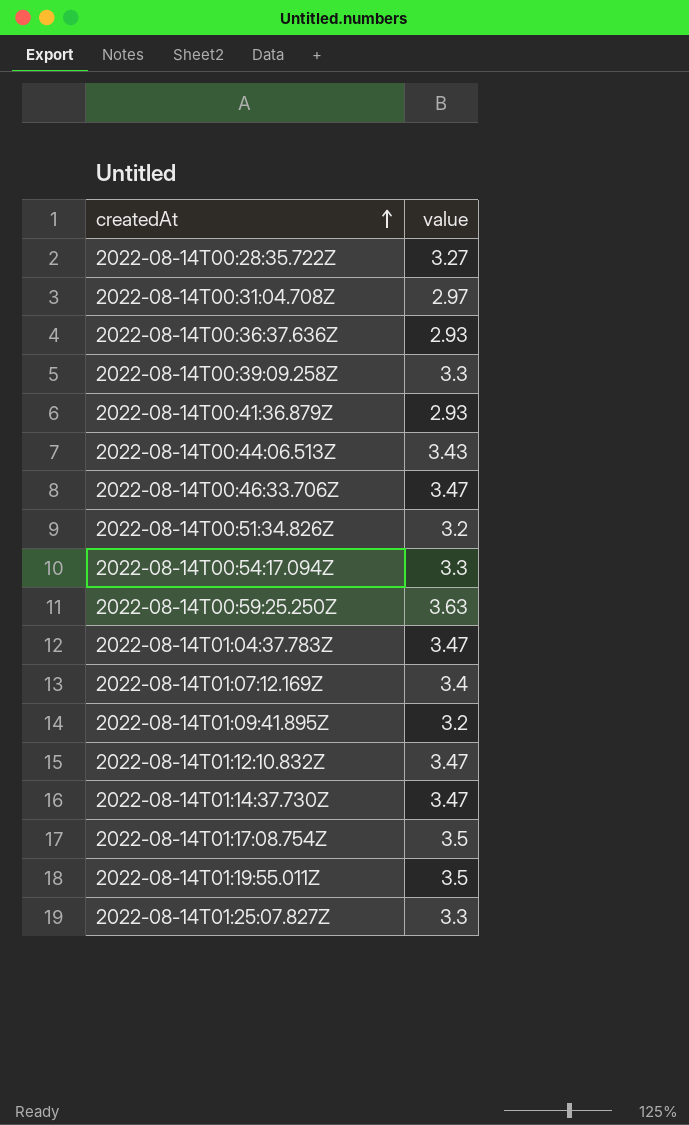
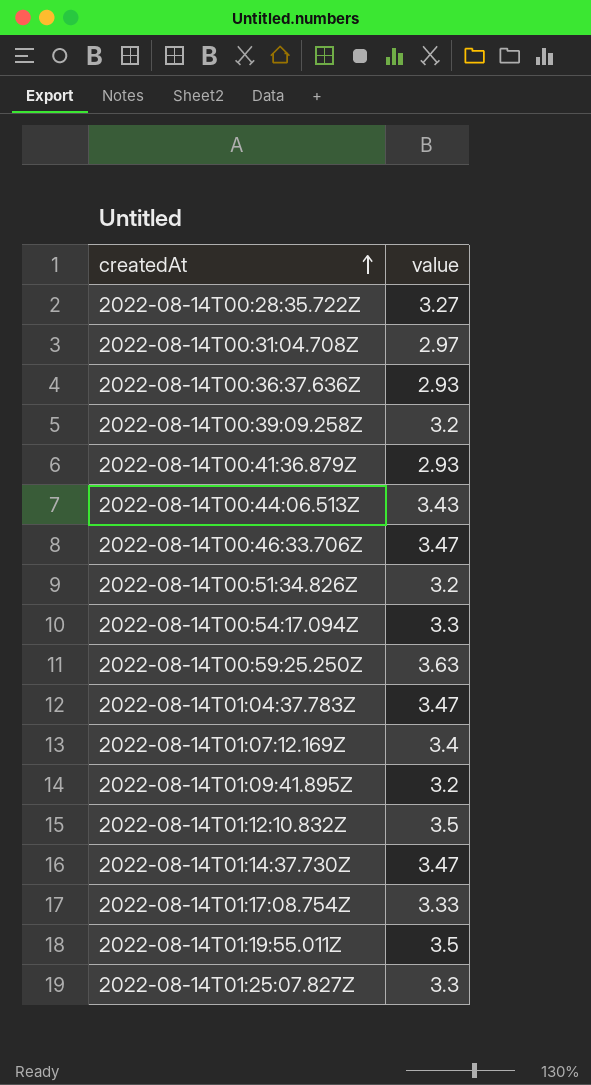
2022-08-14T00:39:09.258Z | value: 3.3 -> 3.2
2022-08-14T01:12:10.832Z | value: 3.47 -> 3.5
2022-08-14T01:17:08.754Z | value: 3.5 -> 3.33

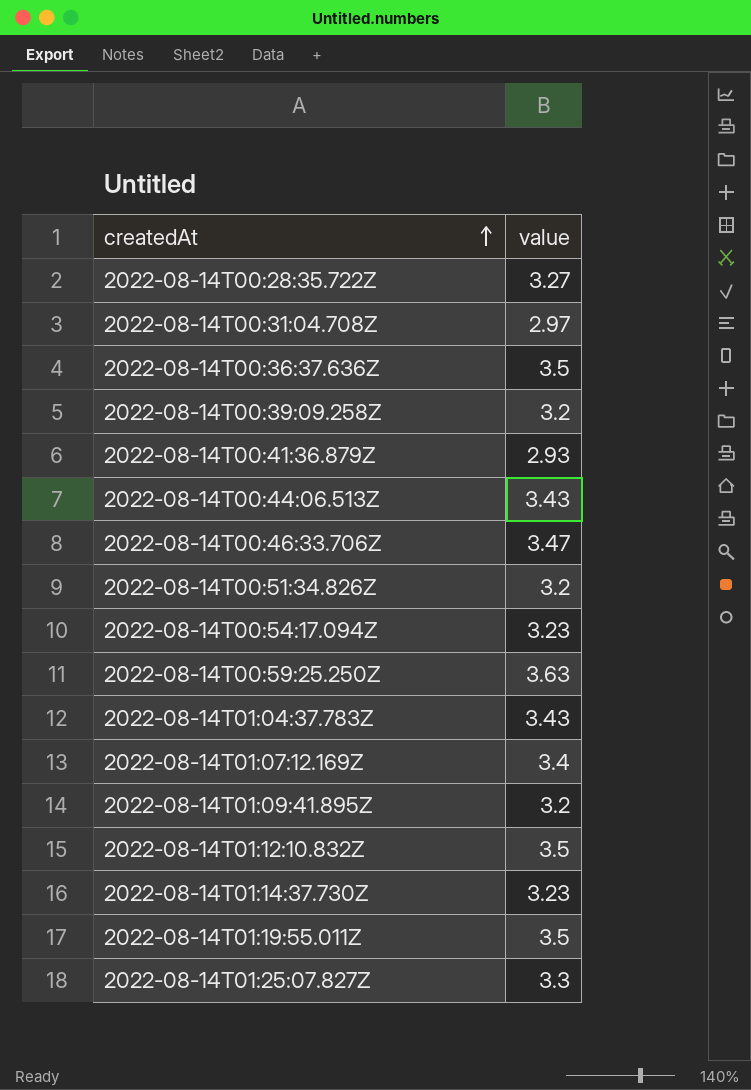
row 2022-08-14T01:17:08.754Z: 3.33 -> none
2022-08-14T00:36:37.636Z | value: 2.93 -> 3.5
2022-08-14T00:54:17.094Z | value: 3.3 -> 3.23
2022-08-14T01:04:37.783Z | value: 3.47 -> 3.43
2022-08-14T01:14:37.730Z | value: 3.47 -> 3.23

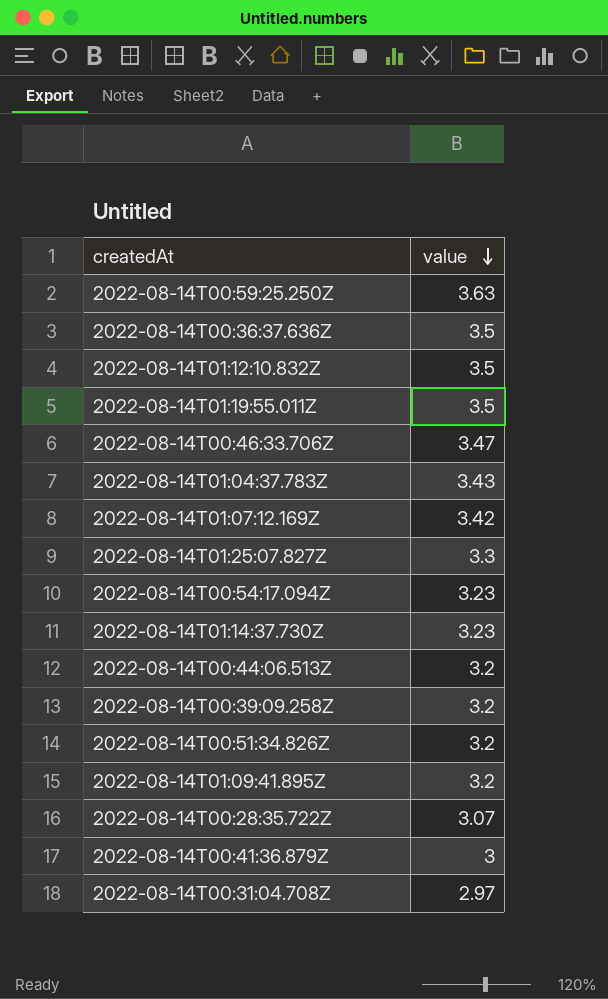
row order: createdAt ascending -> value descending
2022-08-14T01:07:12.169Z | value: 3.4 -> 3.42
2022-08-14T00:44:06.513Z | value: 3.43 -> 3.2
2022-08-14T00:28:35.722Z | value: 3.27 -> 3.07
2022-08-14T00:41:36.879Z | value: 2.93 -> 3

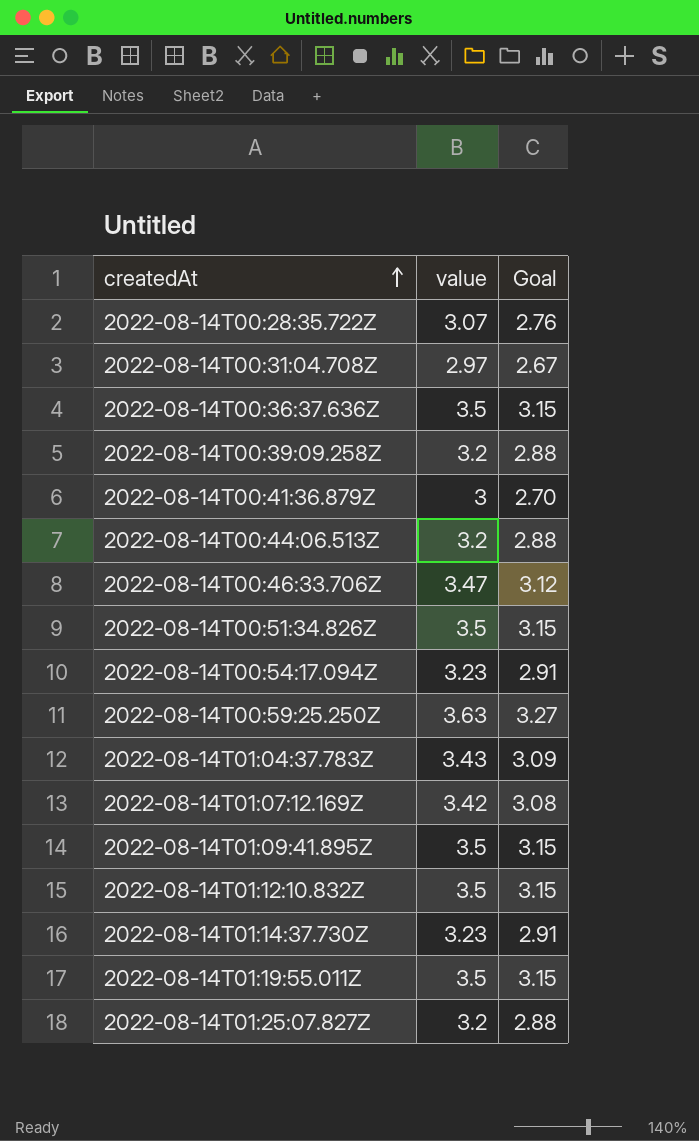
row order: value descending -> createdAt ascending
column Goal | formula: none -> [value] * 0.9
2022-08-14T00:51:34.826Z | value: 3.2 -> 3.5
2022-08-14T01:09:41.895Z | value: 3.2 -> 3.5
2022-08-14T01:25:07.827Z | value: 3.3 -> 3.2

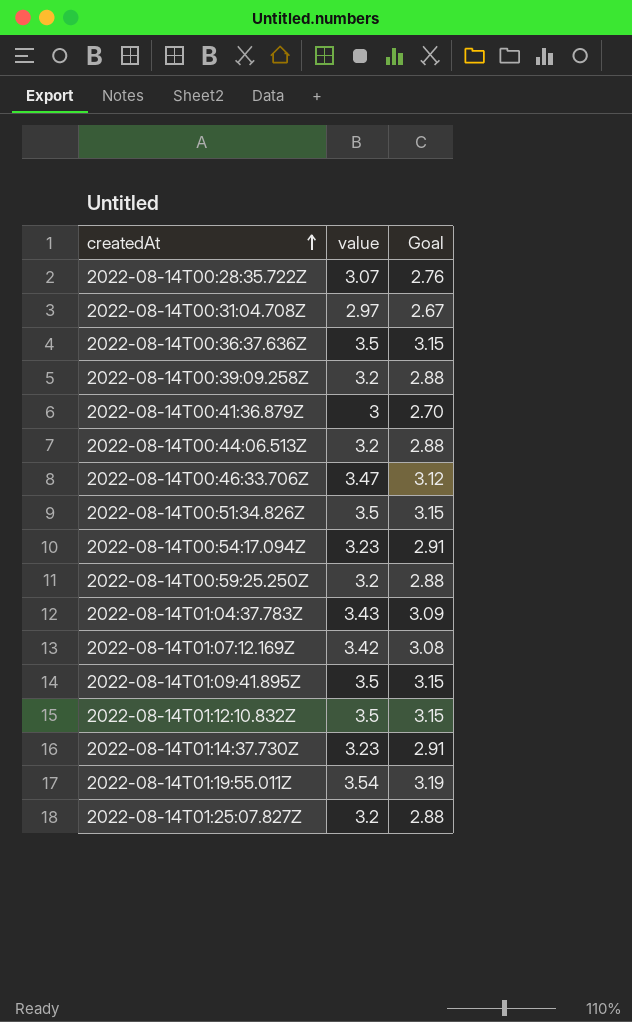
2022-08-14T00:59:25.250Z | value: 3.63 -> 3.2
2022-08-14T00:59:25.250Z | Goal: 3.27 -> 2.88
2022-08-14T01:19:55.011Z | value: 3.5 -> 3.54
2022-08-14T01:19:55.011Z | Goal: 3.15 -> 3.19

